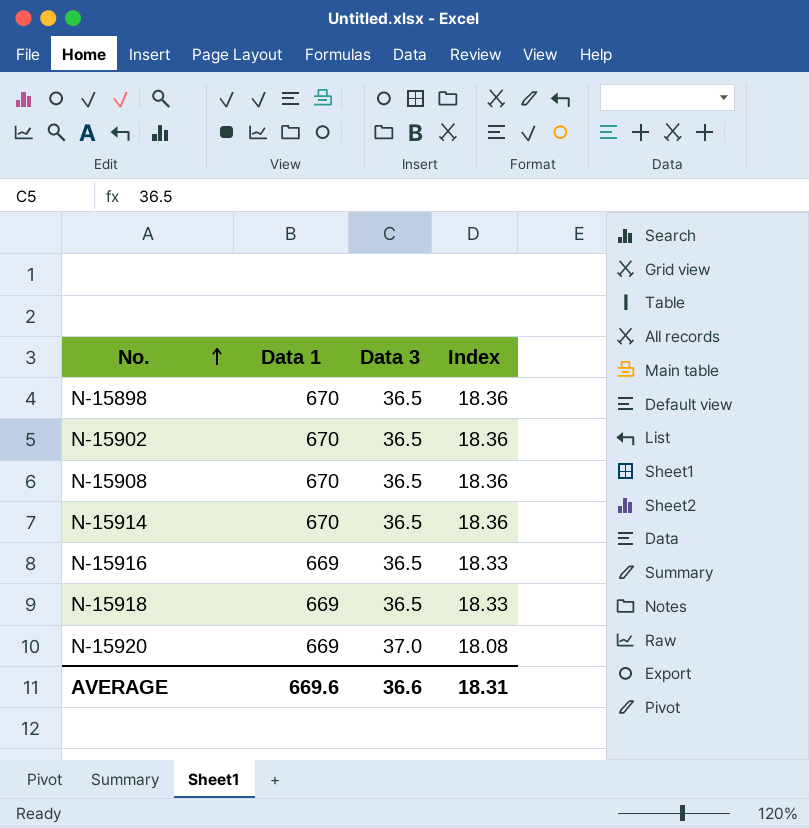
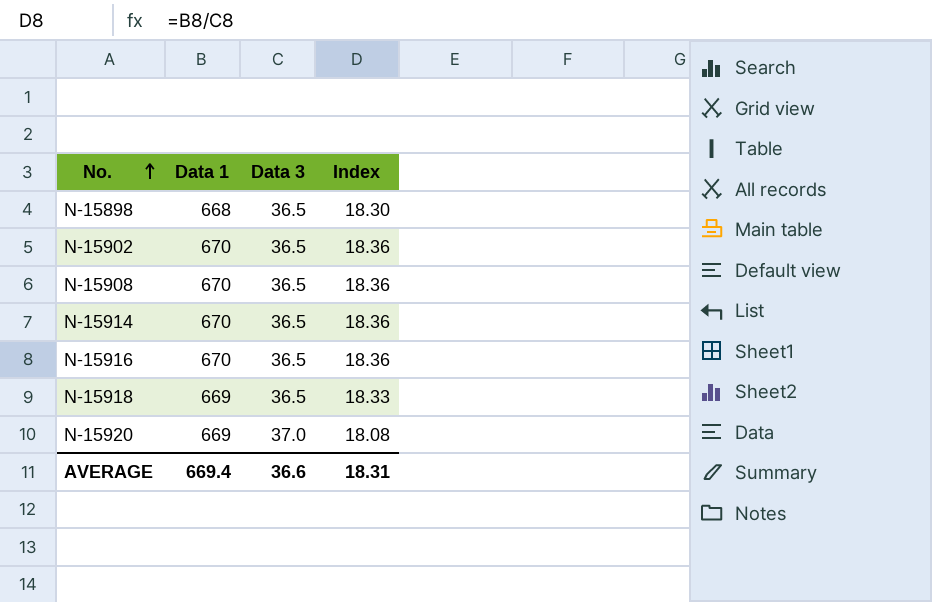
N-15898 | Data 1: 670 -> 668
N-15898 | Index: 18.36 -> 18.30
N-15916 | Data 1: 669 -> 670
N-15916 | Index: 18.33 -> 18.36
AVERAGE | Data 1: 669.6 -> 669.4

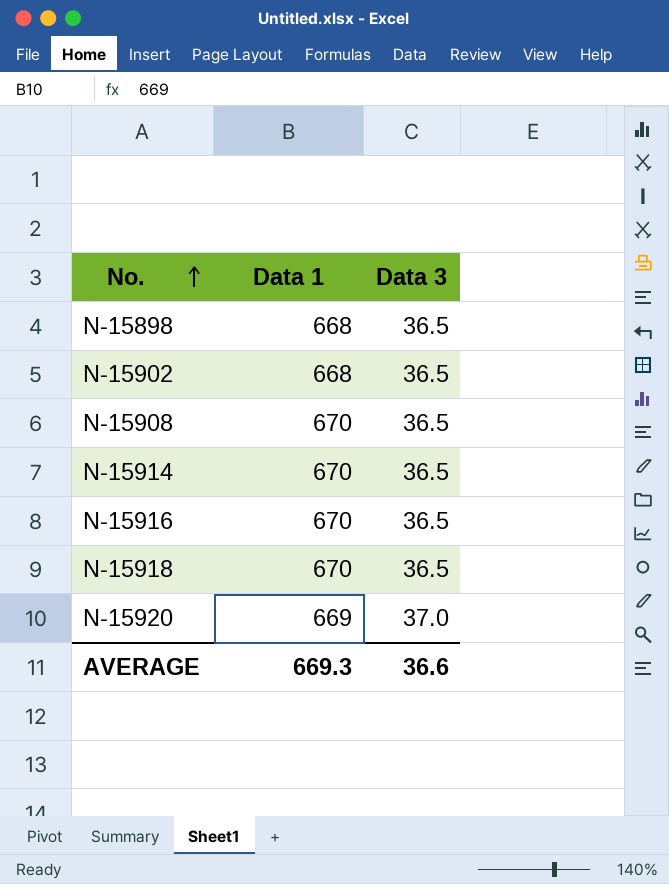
column Index | formula: [Data 1] / [Data 3] -> none
N-15902 | Data 1: 670 -> 668
N-15918 | Data 1: 669 -> 670
AVERAGE | Data 1: 669.4 -> 669.3

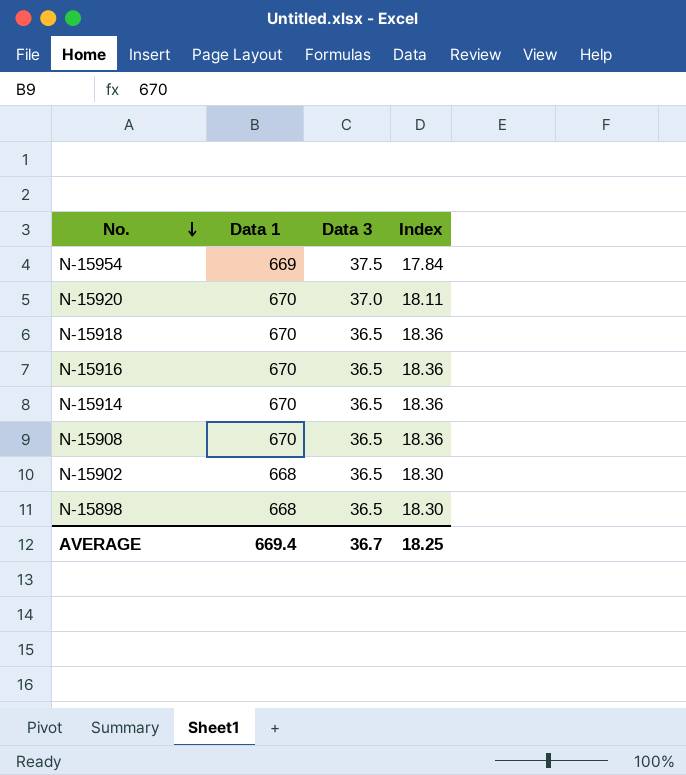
row order: No. ascending -> No. descending
column Index | formula: none -> [Data 1] / [Data 3]
row N-15954: none -> 669 | 37.5 | 17.84
N-15920 | Data 1: 669 -> 670
AVERAGE | Data 1: 669.3 -> 669.4
AVERAGE | Data 3: 36.6 -> 36.7

